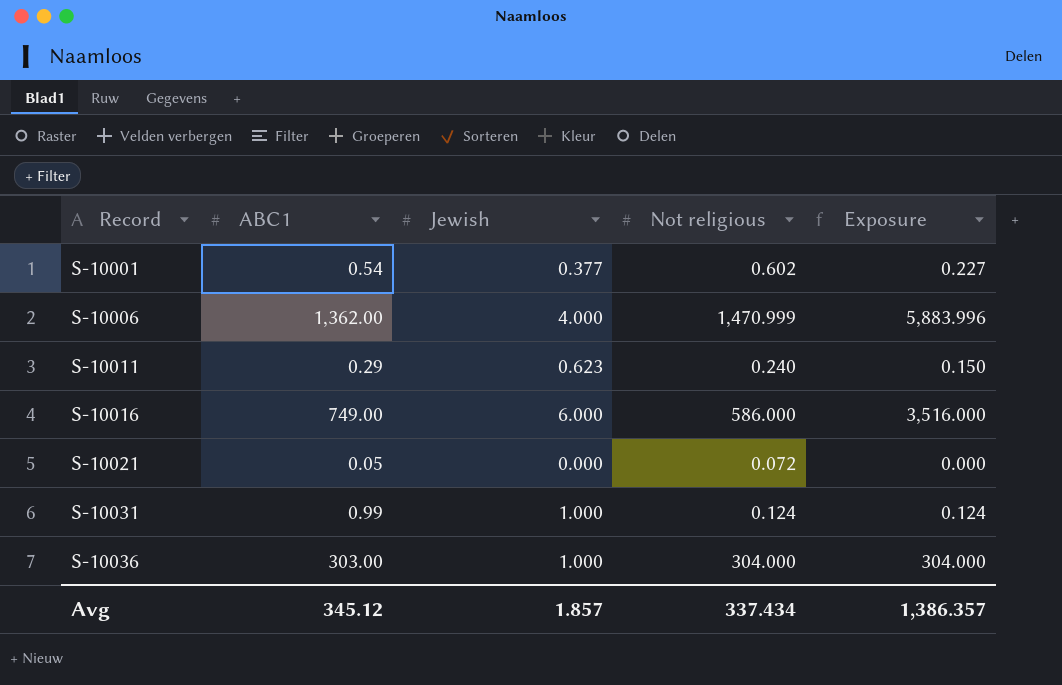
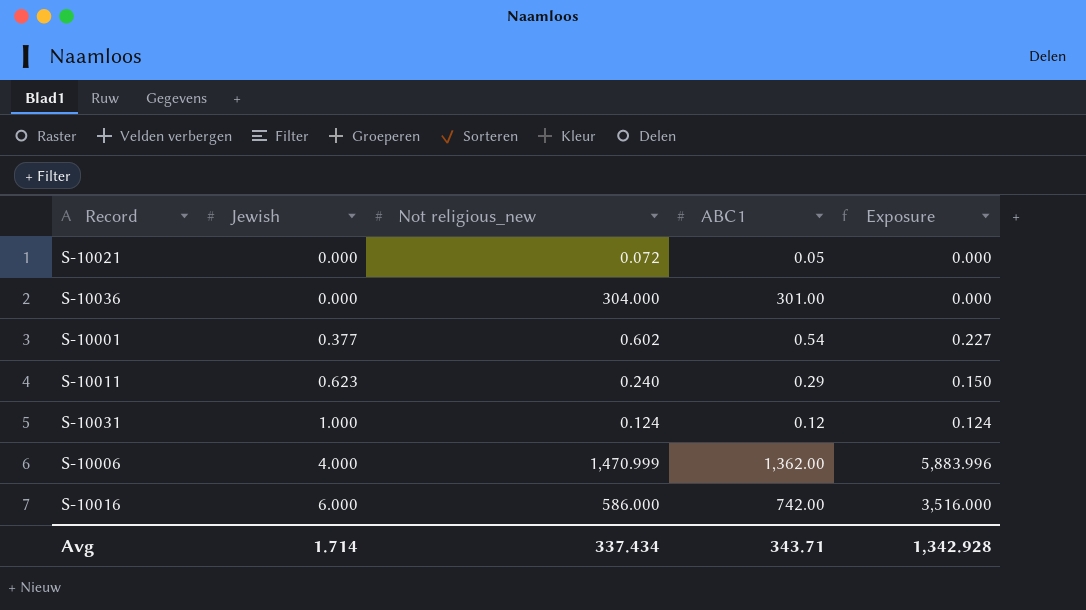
row order: Record ascending -> Jewish ascending
column name: Not religious -> Not religious_new
column ABC1 | position: 2 -> 4
S-10036 | Jewish: 1.000 -> 0.000
S-10036 | ABC1: 303.00 -> 301.00
S-10036 | Exposure: 304.000 -> 0.000
S-10031 | ABC1: 0.99 -> 0.12
S-10016 | ABC1: 749.00 -> 742.00
Avg | Jewish: 1.857 -> 1.714
Avg | ABC1: 345.12 -> 343.71
Avg | Exposure: 1,386.357 -> 1,342.928

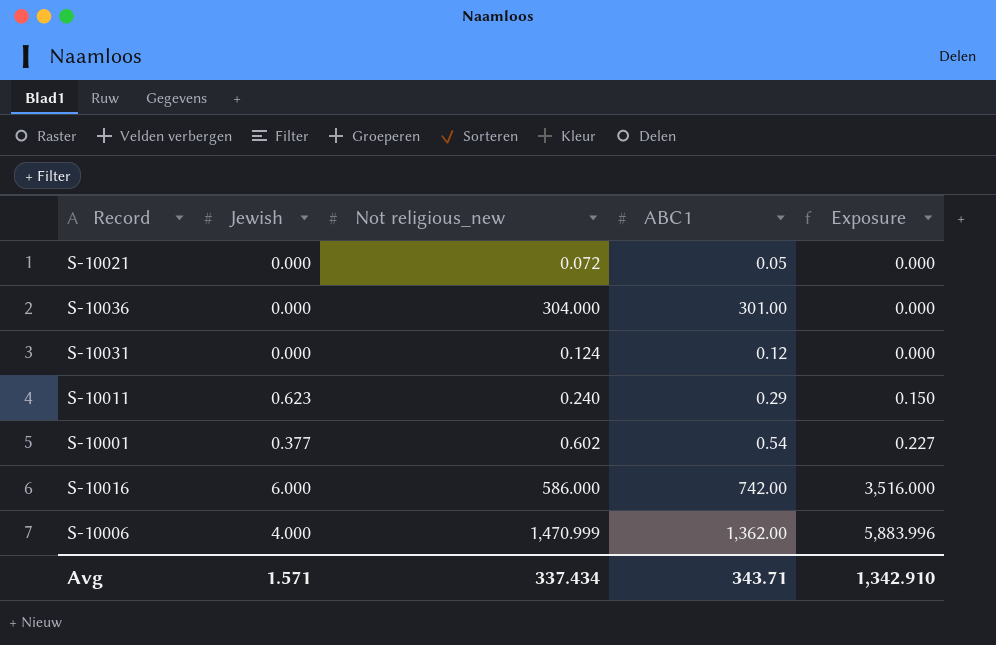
row order: Jewish ascending -> Exposure ascending
S-10031 | Jewish: 1.000 -> 0.000
S-10031 | Exposure: 0.124 -> 0.000
Avg | Jewish: 1.714 -> 1.571
Avg | Exposure: 1,342.928 -> 1,342.910

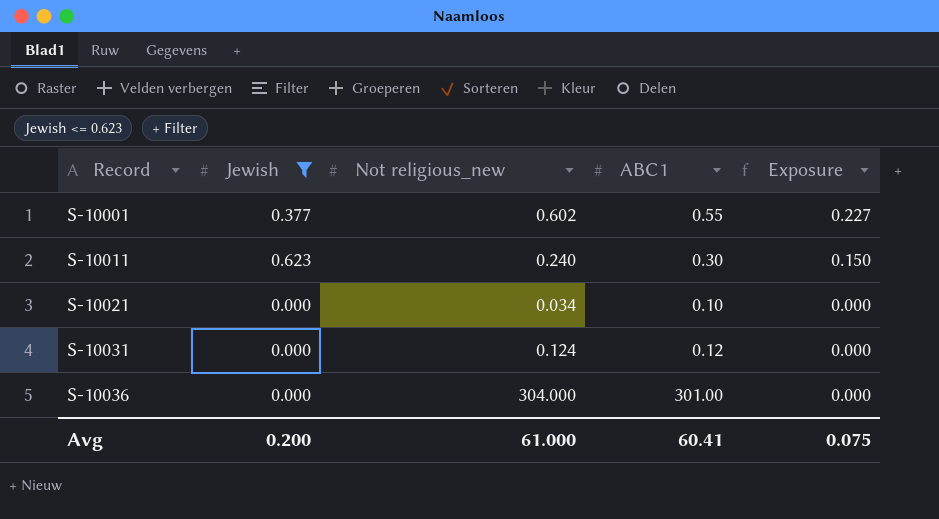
filter: none -> Jewish <= 0.623
row order: Exposure ascending -> Record ascending
S-10001 | ABC1: 0.54 -> 0.55
S-10011 | ABC1: 0.29 -> 0.30
S-10021 | Not religious_new: 0.072 -> 0.034
S-10021 | ABC1: 0.05 -> 0.10
Avg | Jewish: 1.571 -> 0.200
Avg | Not religious_new: 337.434 -> 61.000
Avg | ABC1: 343.71 -> 60.41
Avg | Exposure: 1,342.910 -> 0.075

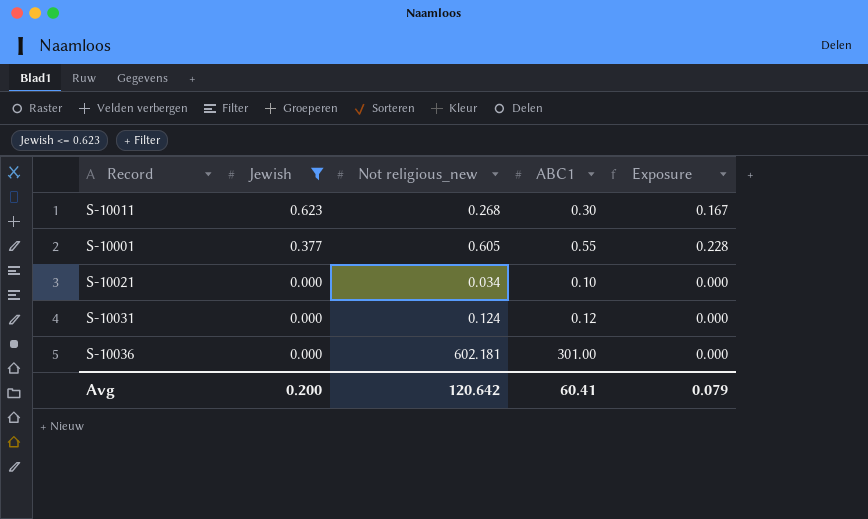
row order: Record ascending -> Jewish descending
S-10011 | Not religious_new: 0.240 -> 0.268
S-10011 | Exposure: 0.150 -> 0.167
S-10001 | Not religious_new: 0.602 -> 0.605
S-10001 | Exposure: 0.227 -> 0.228
S-10036 | Not religious_new: 304.000 -> 602.181
Avg | Not religious_new: 61.000 -> 120.642
Avg | Exposure: 0.075 -> 0.079

